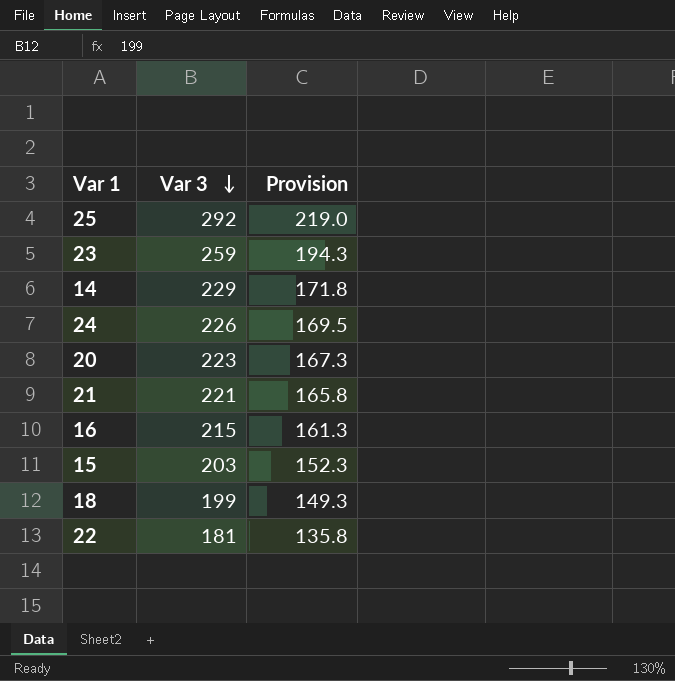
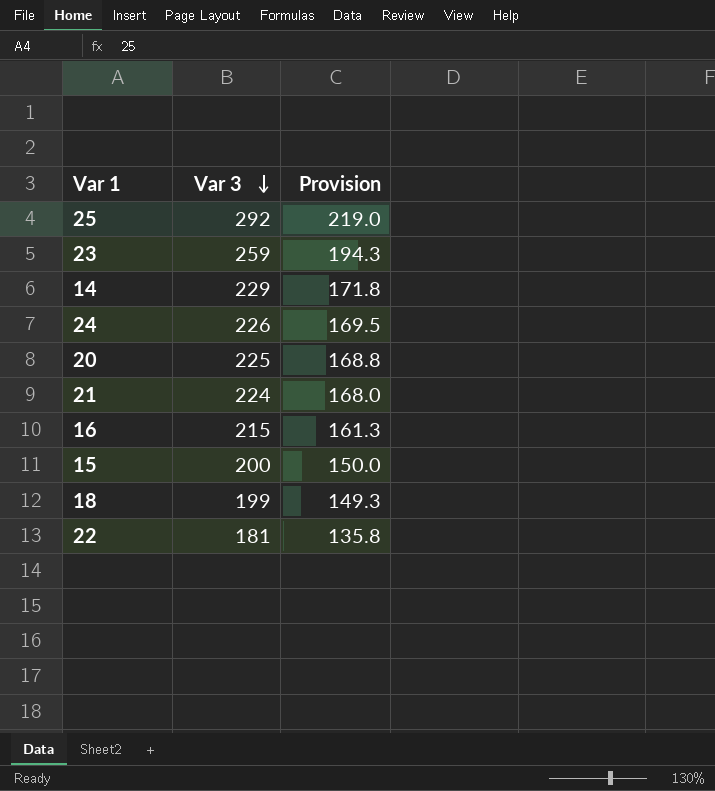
20 | Var 3: 223 -> 225
20 | Provision: 167.3 -> 168.8
21 | Var 3: 221 -> 224
21 | Provision: 165.8 -> 168.0
15 | Var 3: 203 -> 200
15 | Provision: 152.3 -> 150.0

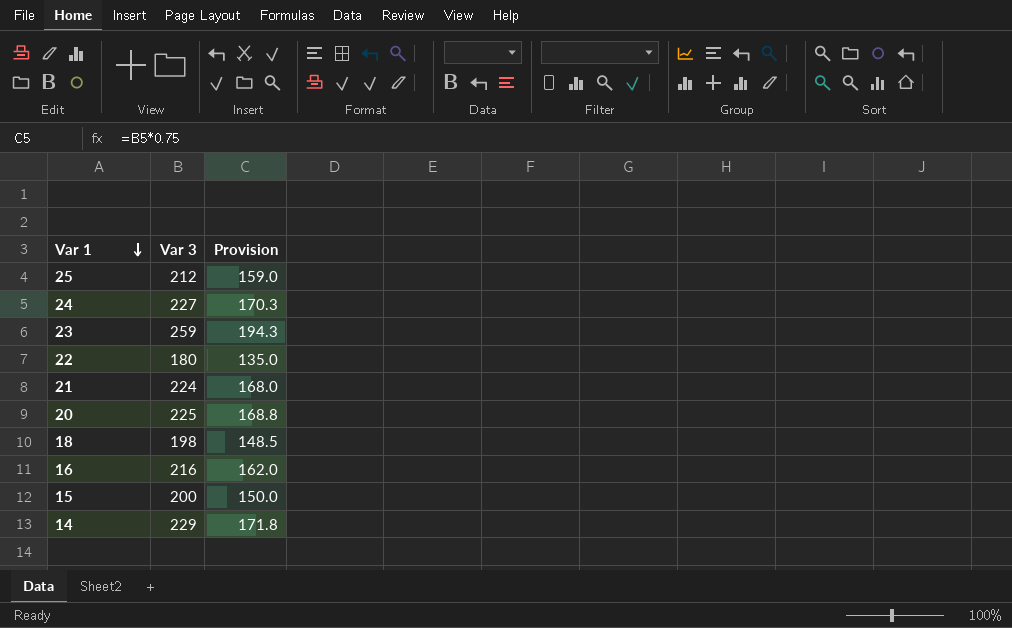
row order: Var 3 descending -> Var 1 descending
25 | Var 3: 292 -> 212
25 | Provision: 219.0 -> 159.0
24 | Var 3: 226 -> 227
24 | Provision: 169.5 -> 170.3
22 | Var 3: 181 -> 180
22 | Provision: 135.8 -> 135.0
18 | Var 3: 199 -> 198
18 | Provision: 149.3 -> 148.5
16 | Var 3: 215 -> 216
16 | Provision: 161.3 -> 162.0

